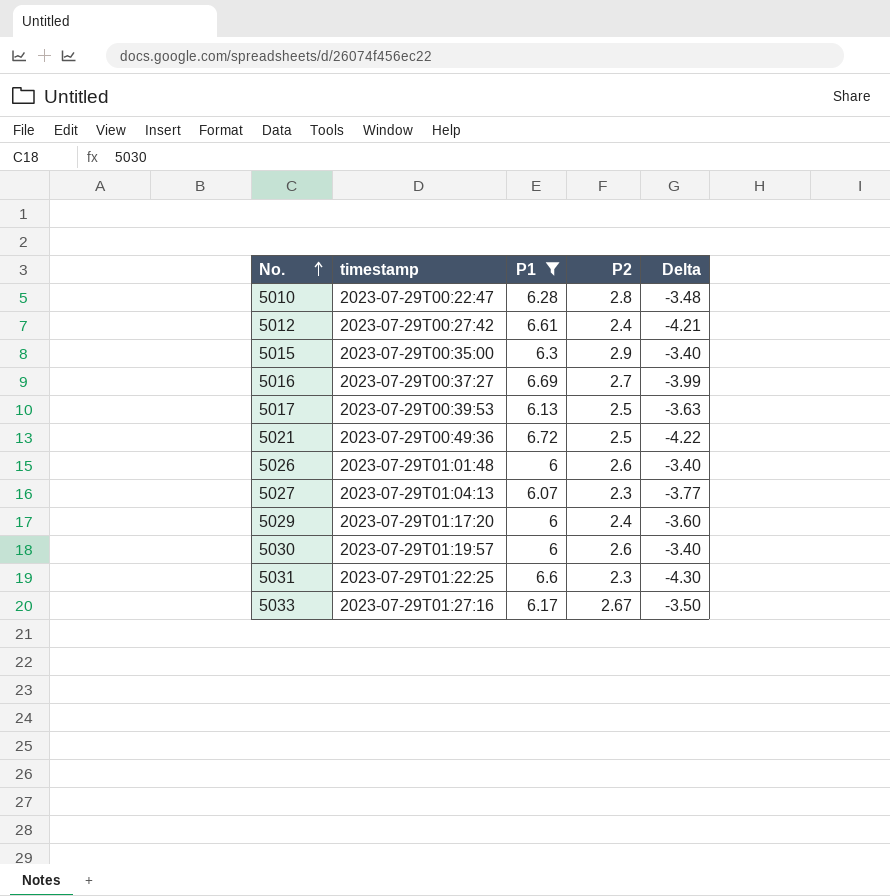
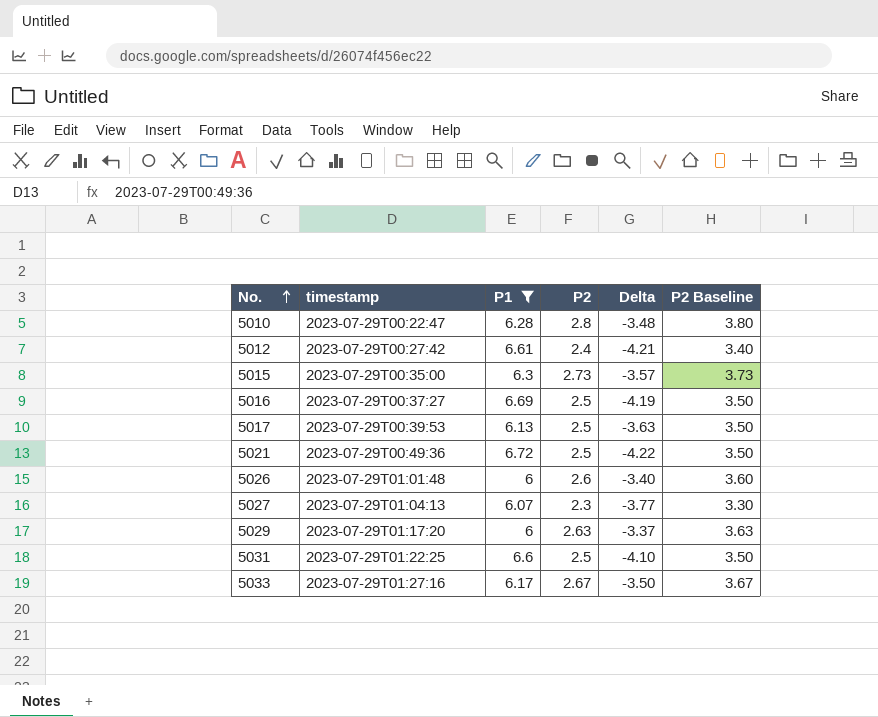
column P2 Baseline | formula: none -> [P2] + 1
row 5030: 2023-07-29T01:19:57 | 6 | 2.6 | -3.40 -> none
5015 | P2: 2.9 -> 2.73
5015 | Delta: -3.40 -> -3.57
5016 | P2: 2.7 -> 2.5
5016 | Delta: -3.99 -> -4.19
5029 | P2: 2.4 -> 2.63
5029 | Delta: -3.60 -> -3.37
5031 | P2: 2.3 -> 2.5
5031 | Delta: -4.30 -> -4.10

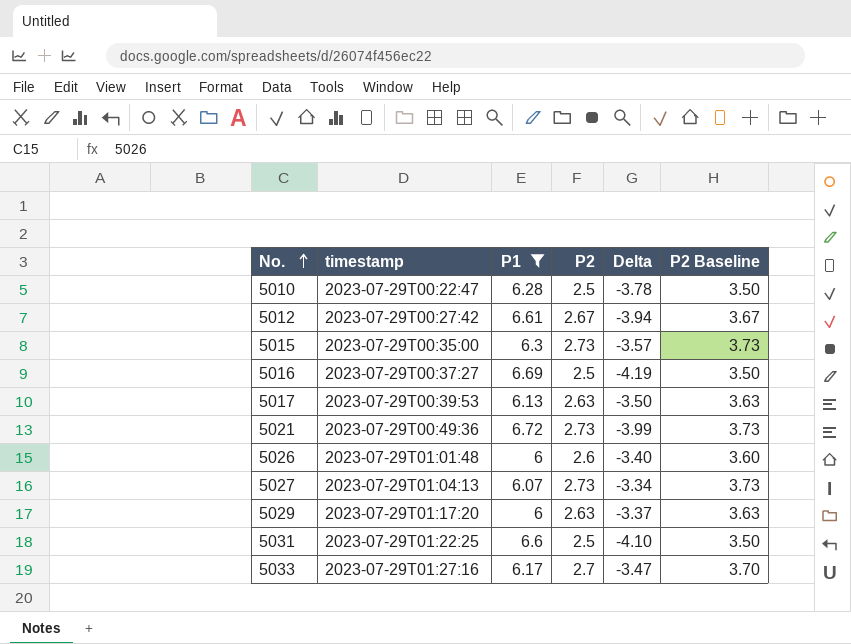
5010 | P2: 2.8 -> 2.5
5010 | Delta: -3.48 -> -3.78
5010 | P2 Baseline: 3.80 -> 3.50
5012 | P2: 2.4 -> 2.67
5012 | Delta: -4.21 -> -3.94
5012 | P2 Baseline: 3.40 -> 3.67
5017 | P2: 2.5 -> 2.63
5017 | Delta: -3.63 -> -3.50
5017 | P2 Baseline: 3.50 -> 3.63
5021 | P2: 2.5 -> 2.73
5021 | Delta: -4.22 -> -3.99
5021 | P2 Baseline: 3.50 -> 3.73
5027 | P2: 2.3 -> 2.73
5027 | Delta: -3.77 -> -3.34
5027 | P2 Baseline: 3.30 -> 3.73
5033 | P2: 2.67 -> 2.7
5033 | Delta: -3.50 -> -3.47
5033 | P2 Baseline: 3.67 -> 3.70

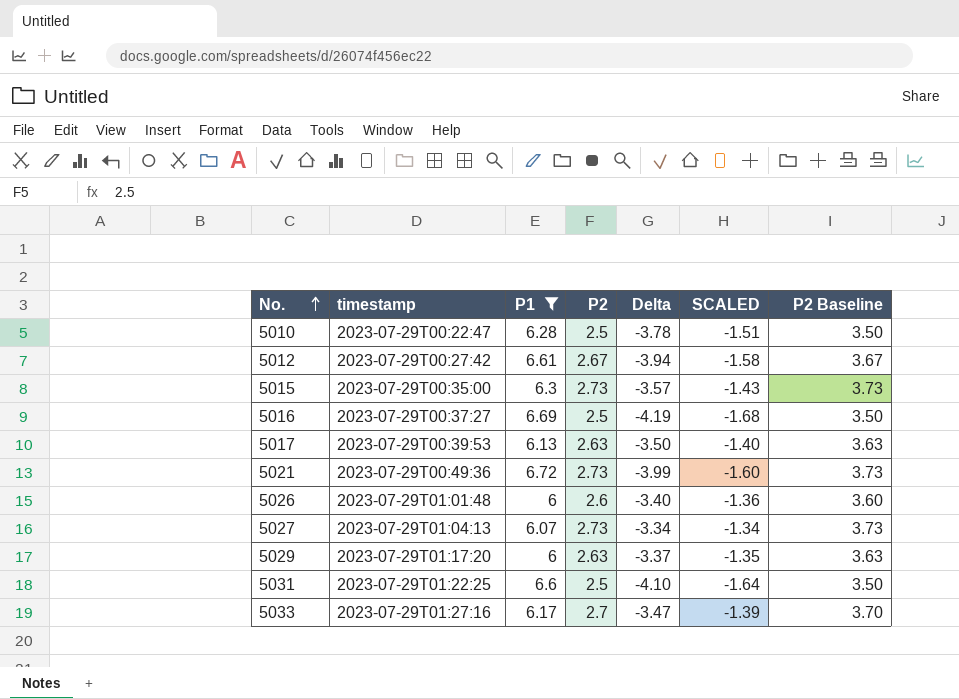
column SCALED | formula: none -> [Delta] * 0.4

